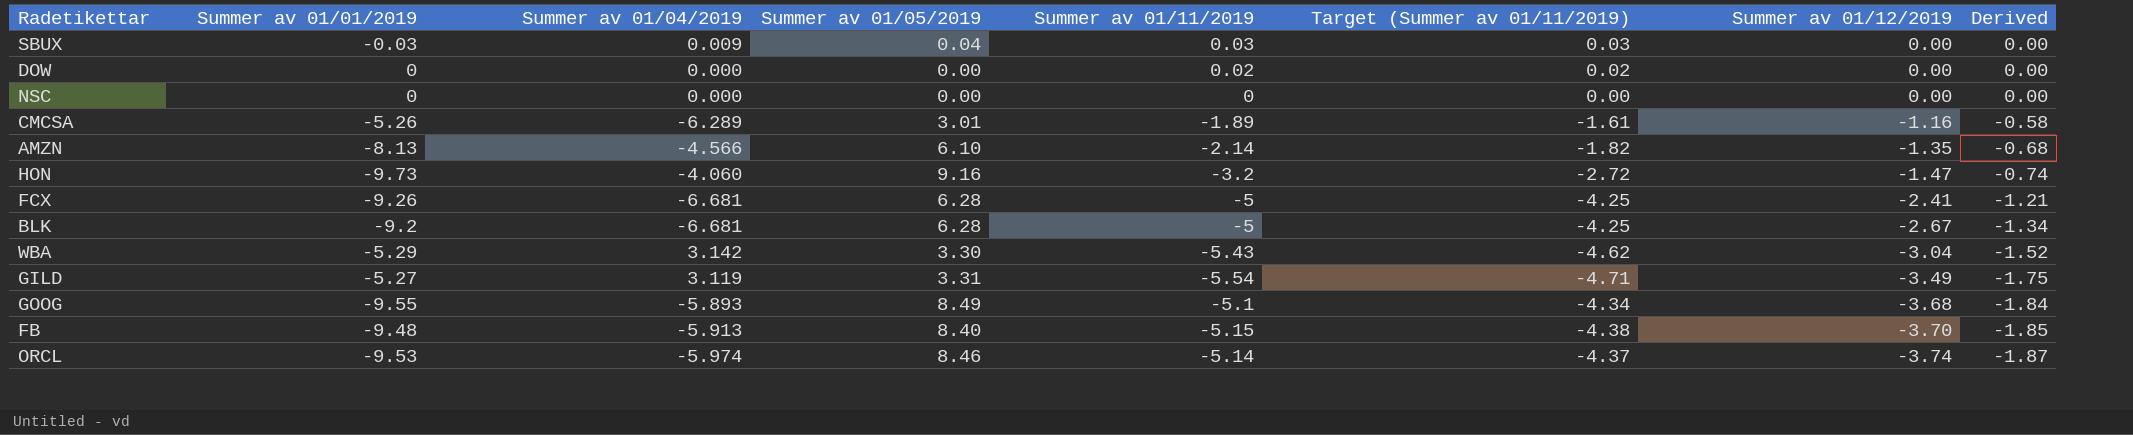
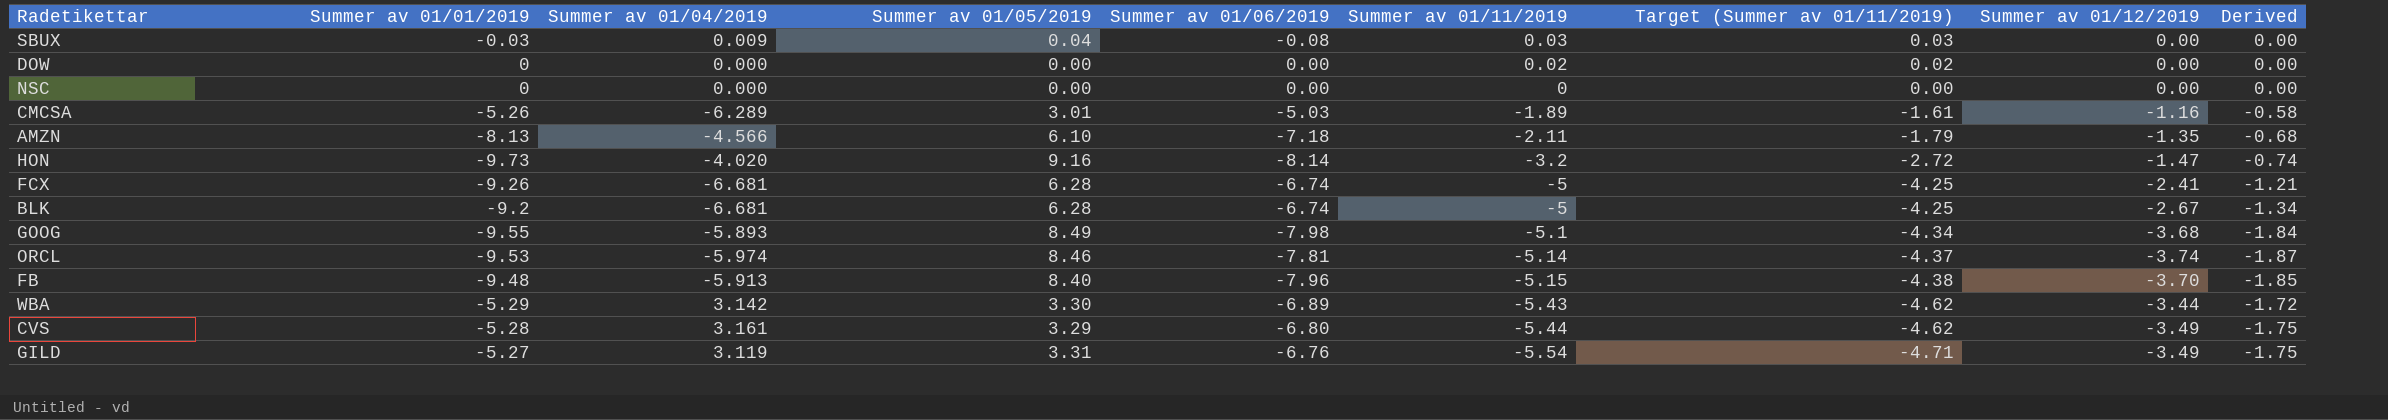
row order: Summer av 01/12/2019 descending -> Summer av 01/11/2019 descending
column Summer av 01/06/2019 | position: none -> 5
AMZN | Summer av 01/11/2019: -2.14 -> -2.11
AMZN | Target (Summer av 01/11/2019): -1.82 -> -1.79
HON | Summer av 01/04/2019: -4.060 -> -4.020
WBA | Summer av 01/12/2019: -3.04 -> -3.44
WBA | Derived: -1.52 -> -1.72
row CVS: none -> -5.28 | 3.161 | 3.29 | -6.80 | -5.44 | -4.62 | -3.49 | -1.75

